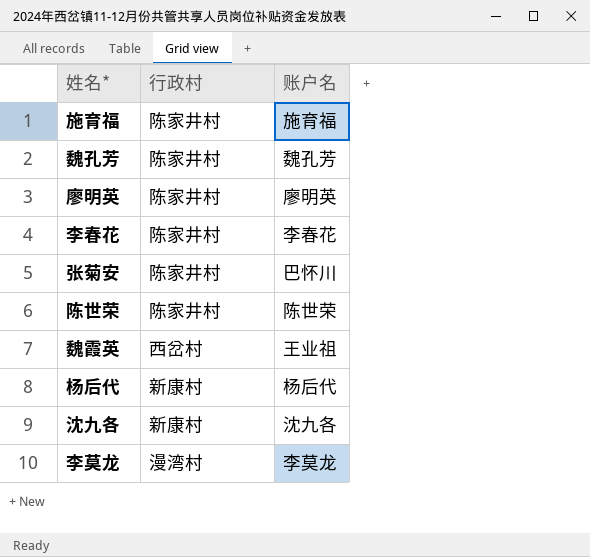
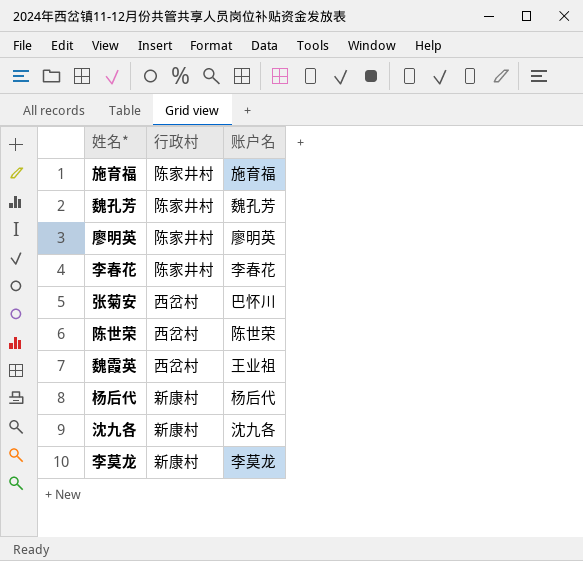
张菊安 | 行政村: 陈家井村 -> 西岔村
陈世荣 | 行政村: 陈家井村 -> 西岔村
李莫龙 | 行政村: 漫湾村 -> 新康村

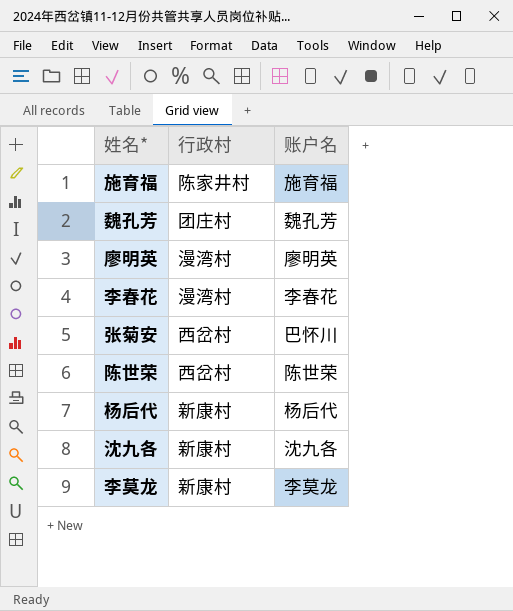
row 魏霞英: 西岔村 | 王业祖 -> none
魏孔芳 | 行政村: 陈家井村 -> 团庄村
廖明英 | 行政村: 陈家井村 -> 漫湾村
李春花 | 行政村: 陈家井村 -> 漫湾村

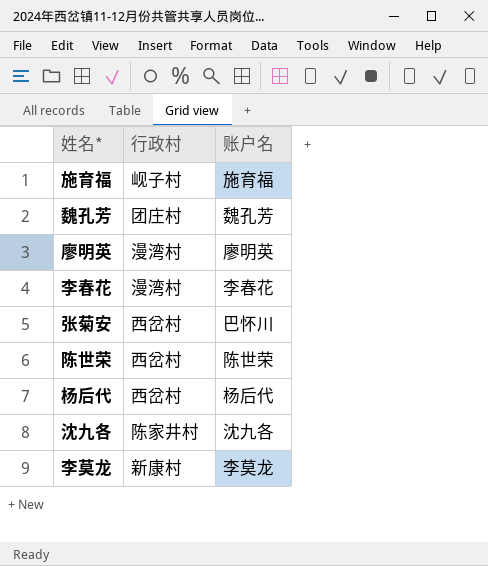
施育福 | 行政村: 陈家井村 -> 岘子村
杨后代 | 行政村: 新康村 -> 西岔村
沈九各 | 行政村: 新康村 -> 陈家井村

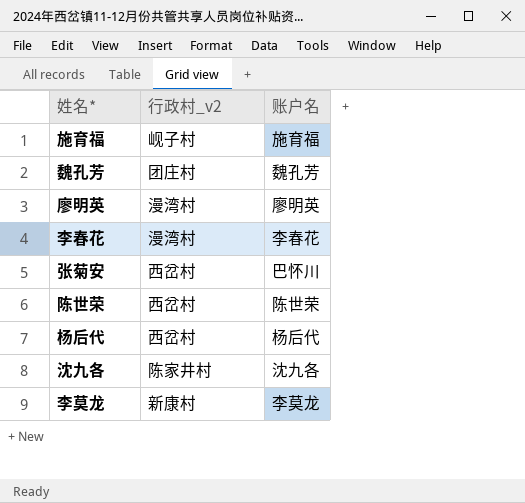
column name: 行政村 -> 行政村_v2

